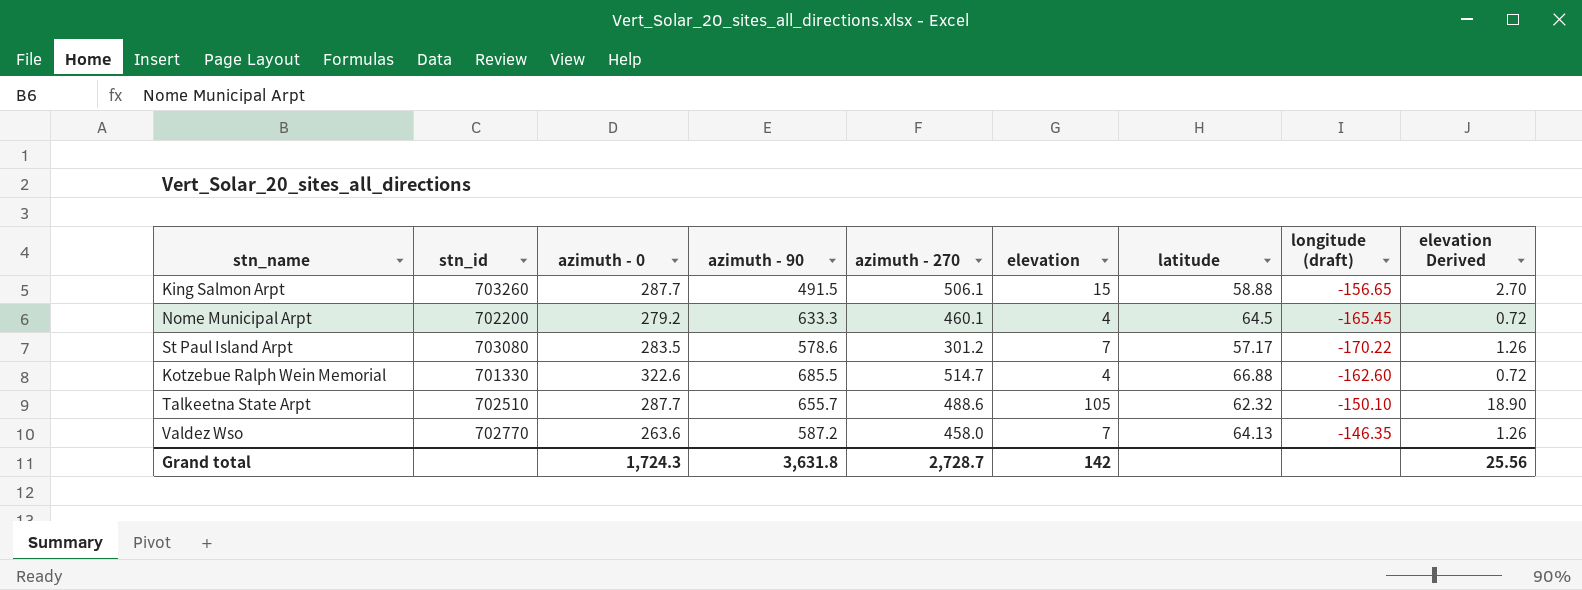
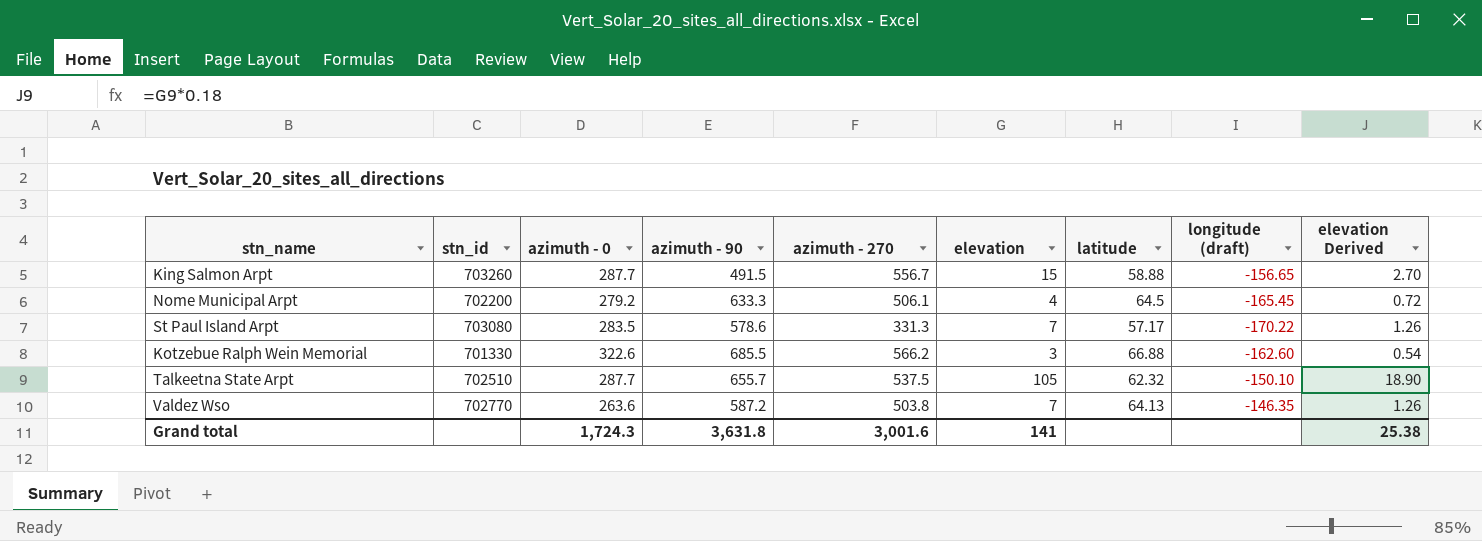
King Salmon Arpt | azimuth - 270: 506.1 -> 556.7
Nome Municipal Arpt | azimuth - 270: 460.1 -> 506.1
St Paul Island Arpt | azimuth - 270: 301.2 -> 331.3
Kotzebue Ralph Wein Memorial | azimuth - 270: 514.7 -> 566.2
Kotzebue Ralph Wein Memorial | elevation: 4 -> 3
Kotzebue Ralph Wein Memorial | elevation Derived: 0.72 -> 0.54
Talkeetna State Arpt | azimuth - 270: 488.6 -> 537.5
Valdez Wso | azimuth - 270: 458.0 -> 503.8
Grand total | azimuth - 270: 2,728.7 -> 3,001.6
Grand total | elevation: 142 -> 141
Grand total | elevation Derived: 25.56 -> 25.38

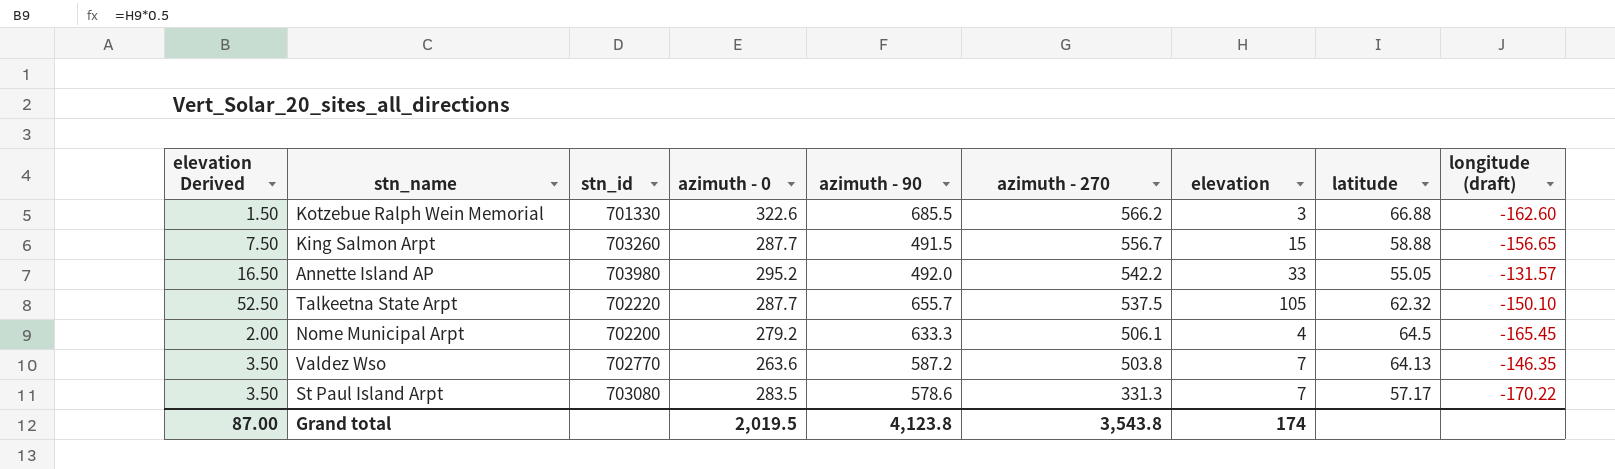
row order: none -> azimuth - 270 descending
column elevation Derived | formula: [elevation] * 0.18 -> [elevation] * 0.5
column elevation Derived | position: 9 -> 1
row Annette Island AP: none -> 16.50 | 703980 | 295.2 | 492.0 | 542.2 | 33 | 55.05 | -131.57
Talkeetna State Arpt | stn_id: 702510 -> 702220
Grand total | elevation Derived: 25.38 -> 87.00
Grand total | azimuth - 0: 1,724.3 -> 2,019.5
Grand total | azimuth - 90: 3,631.8 -> 4,123.8
Grand total | azimuth - 270: 3,001.6 -> 3,543.8
Grand total | elevation: 141 -> 174

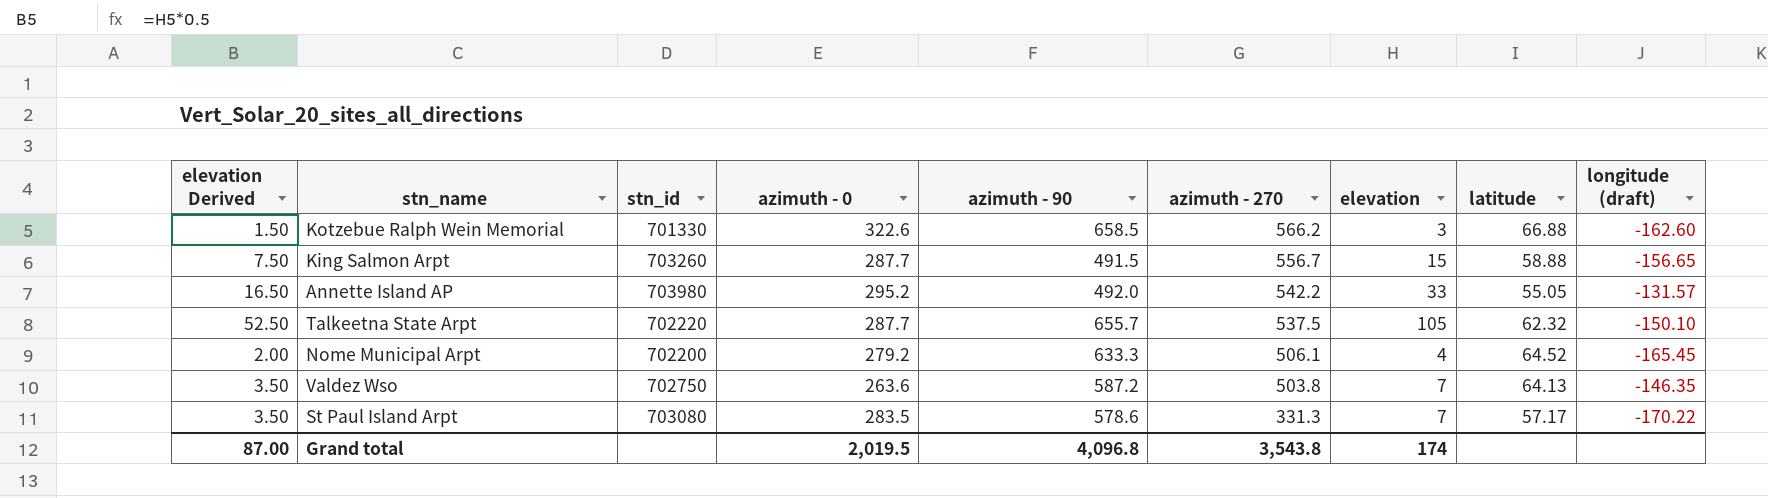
Kotzebue Ralph Wein Memorial | azimuth - 90: 685.5 -> 658.5
Nome Municipal Arpt | latitude: 64.5 -> 64.52
Valdez Wso | stn_id: 702770 -> 702750
Grand total | azimuth - 90: 4,123.8 -> 4,096.8

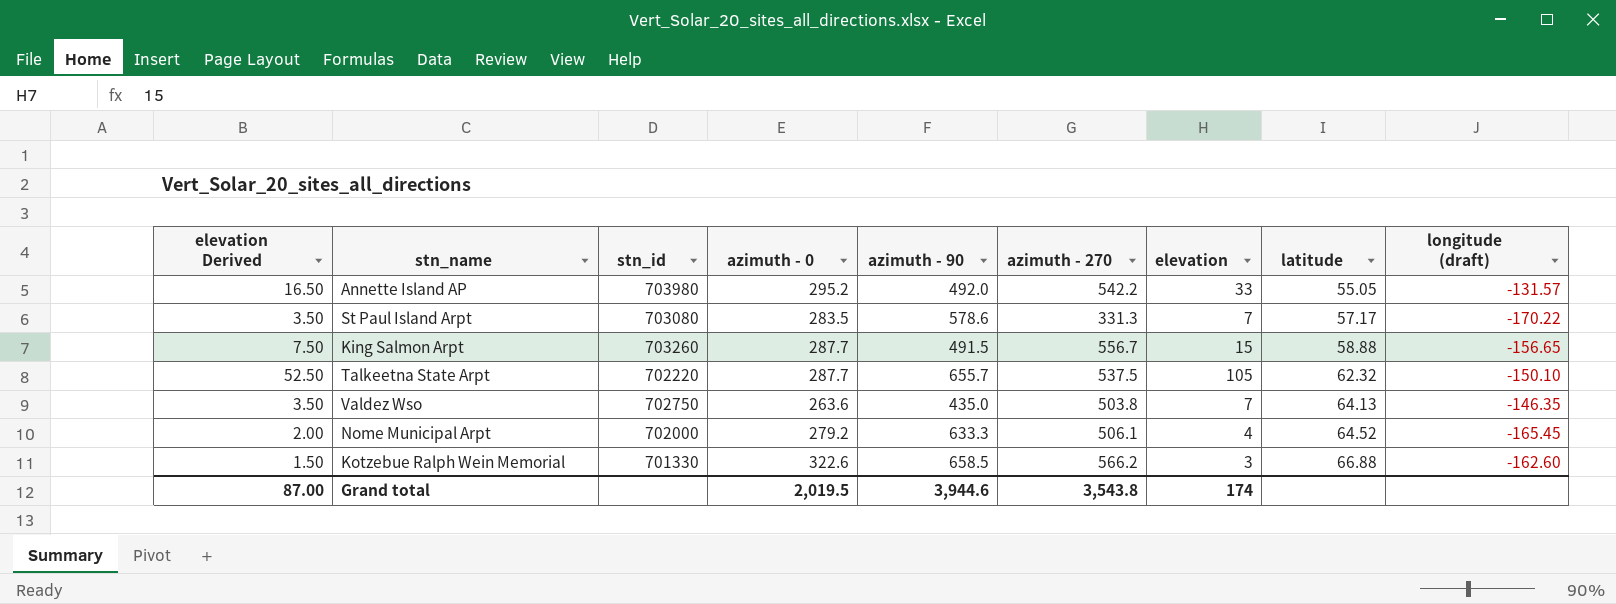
row order: azimuth - 270 descending -> latitude ascending
Valdez Wso | azimuth - 90: 587.2 -> 435.0
Nome Municipal Arpt | stn_id: 702200 -> 702000
Grand total | azimuth - 90: 4,096.8 -> 3,944.6

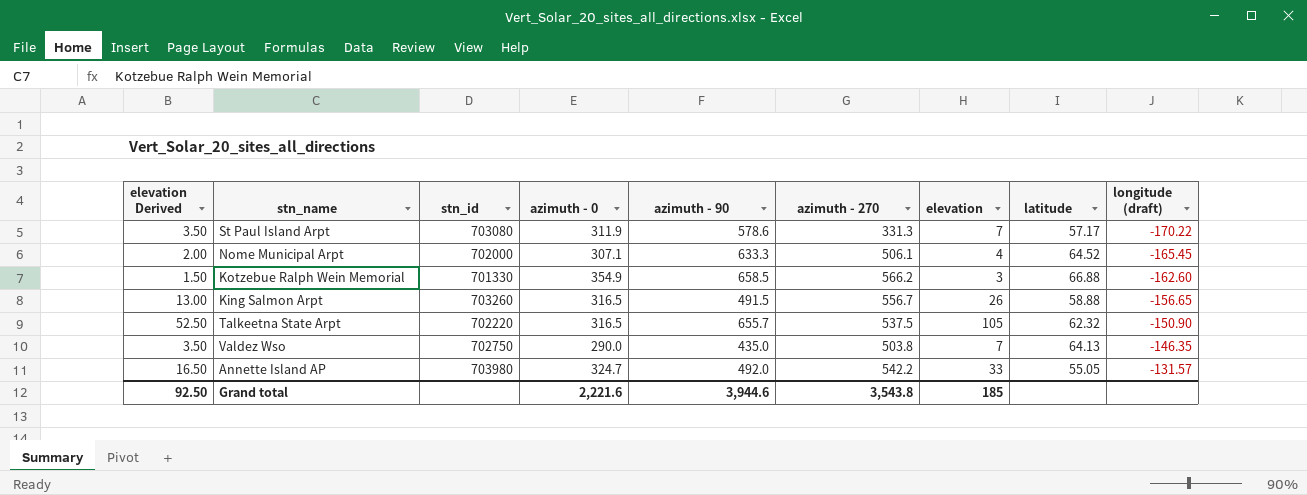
row order: latitude ascending -> longitude (draft) ascending
St Paul Island Arpt | azimuth - 0: 283.5 -> 311.9
Nome Municipal Arpt | azimuth - 0: 279.2 -> 307.1
Kotzebue Ralph Wein Memorial | azimuth - 0: 322.6 -> 354.9
King Salmon Arpt | elevation Derived: 7.50 -> 13.00
King Salmon Arpt | azimuth - 0: 287.7 -> 316.5
King Salmon Arpt | elevation: 15 -> 26
Talkeetna State Arpt | azimuth - 0: 287.7 -> 316.5
Talkeetna State Arpt | longitude (draft): -150.10 -> -150.90
Valdez Wso | azimuth - 0: 263.6 -> 290.0
Annette Island AP | azimuth - 0: 295.2 -> 324.7
Grand total | elevation Derived: 87.00 -> 92.50
Grand total | azimuth - 0: 2,019.5 -> 2,221.6
Grand total | elevation: 174 -> 185

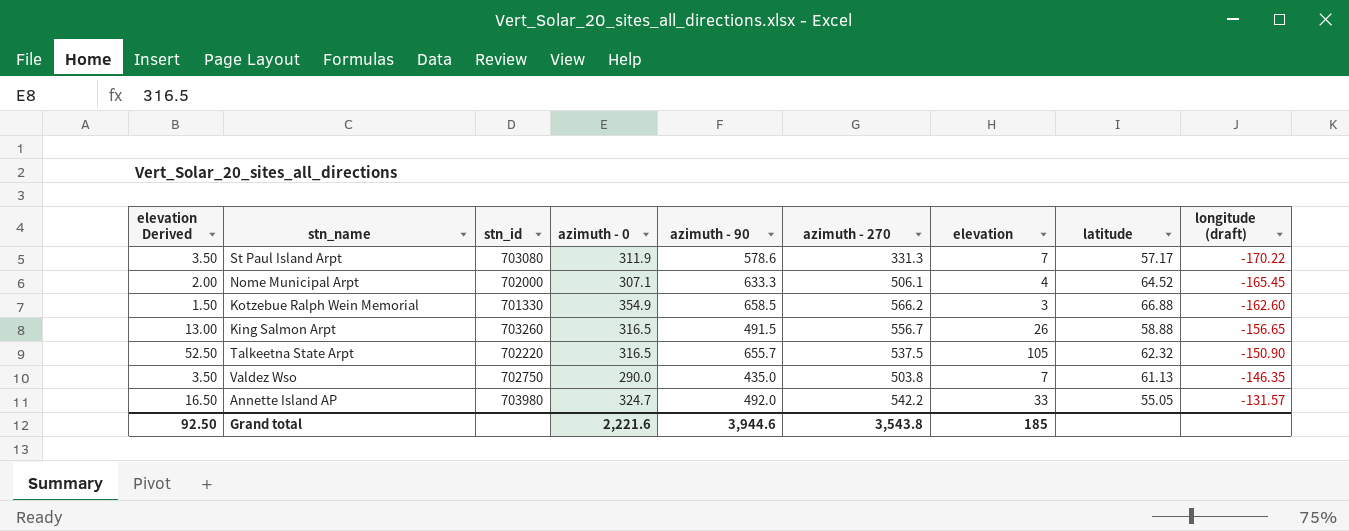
Valdez Wso | latitude: 64.13 -> 61.13

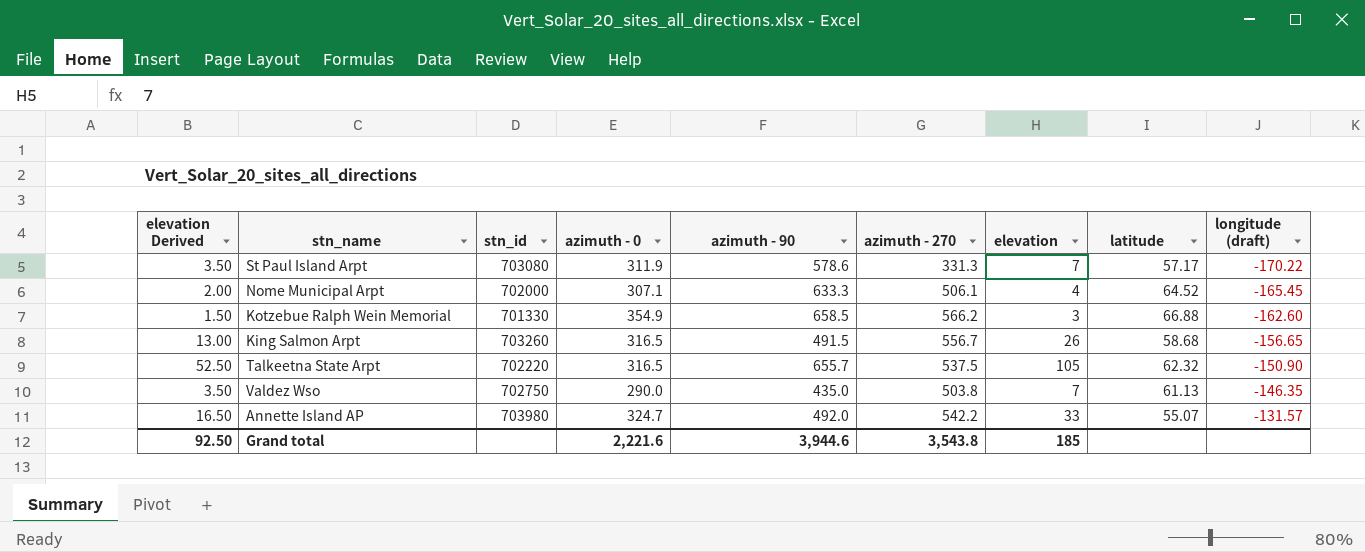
King Salmon Arpt | latitude: 58.88 -> 58.68
Annette Island AP | latitude: 55.05 -> 55.07

